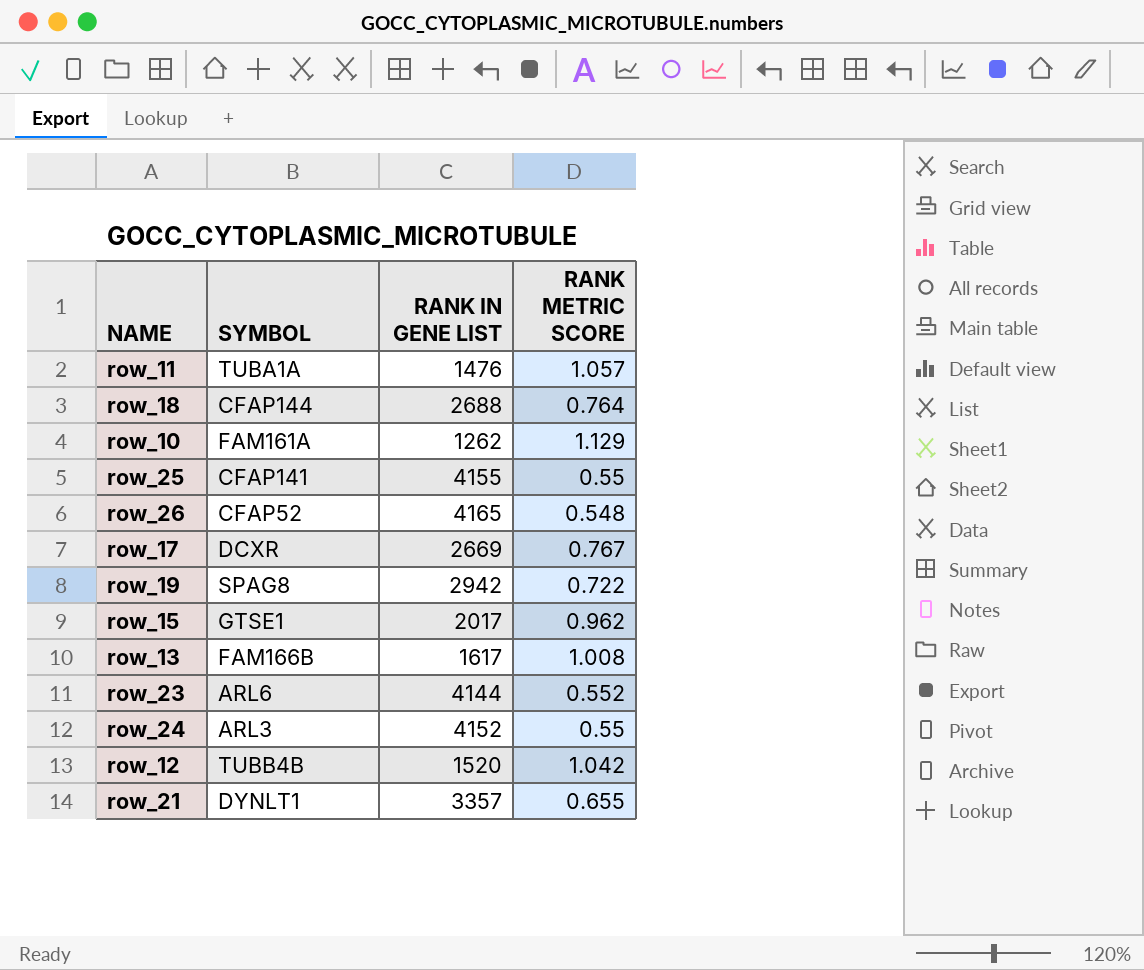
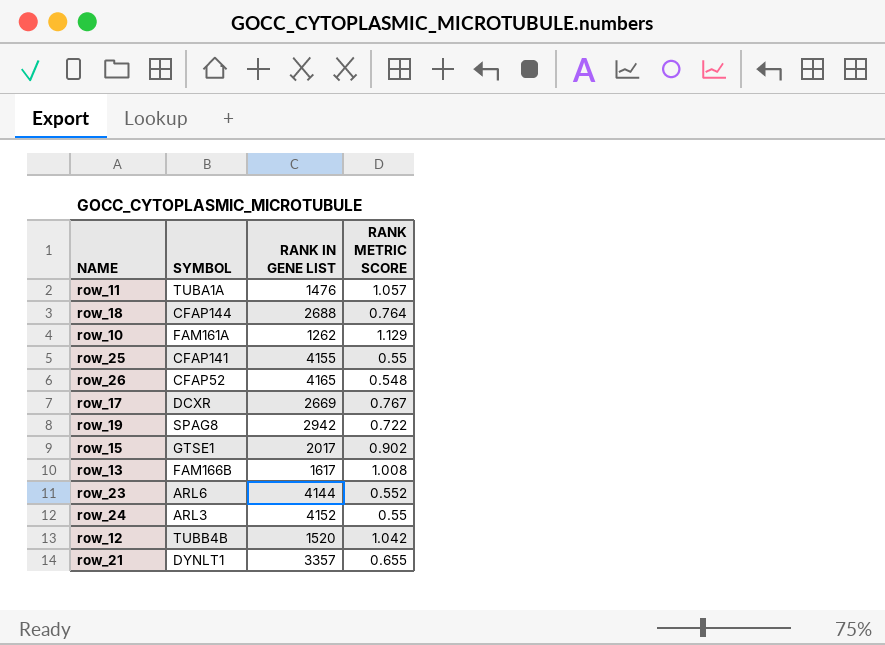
row_15 | RANK METRIC SCORE: 0.962 -> 0.902

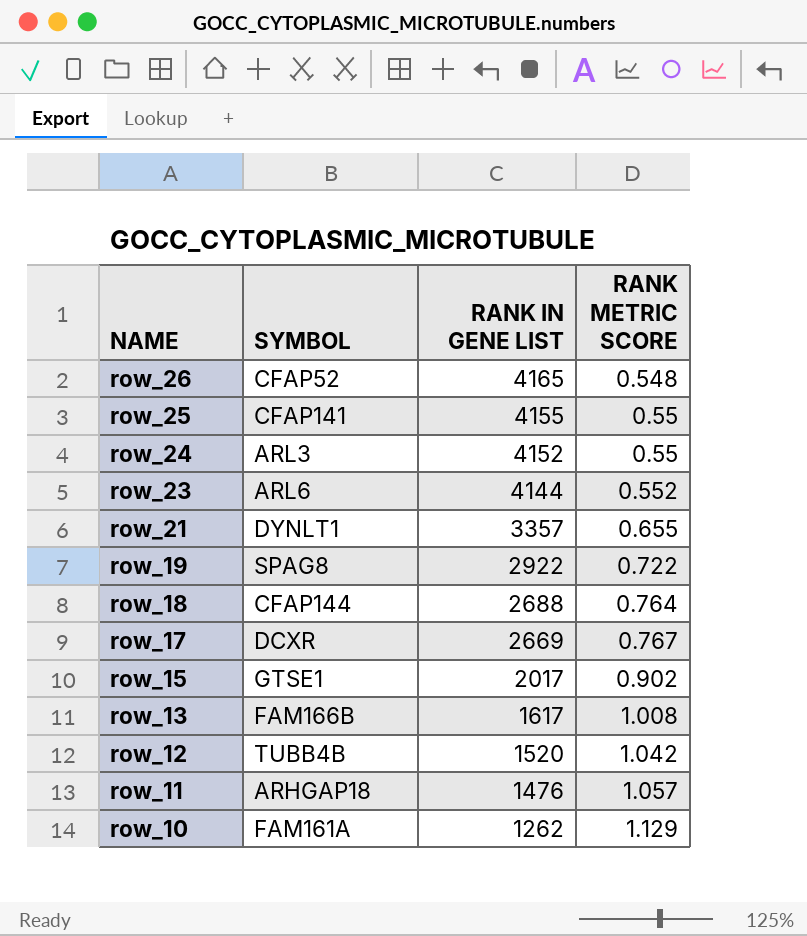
row order: none -> NAME descending
row_19 | RANK IN GENE LIST: 2942 -> 2922
row_11 | SYMBOL: TUBA1A -> ARHGAP18

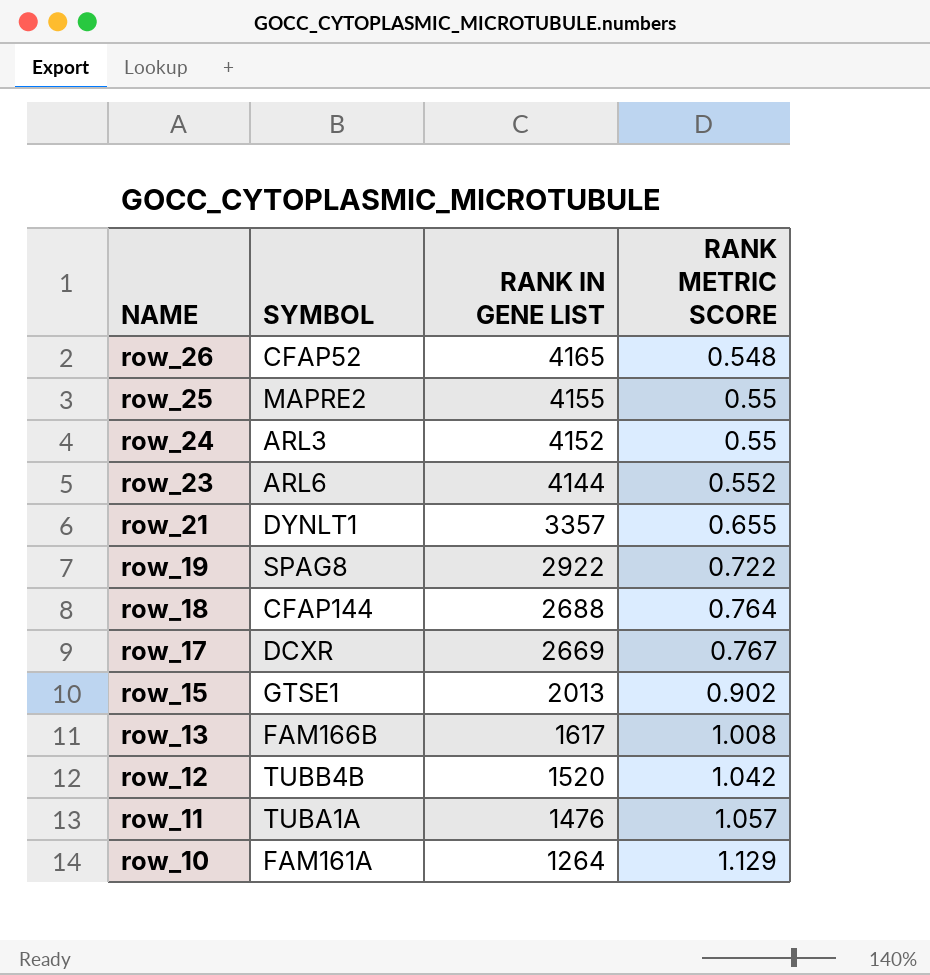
row_25 | SYMBOL: CFAP141 -> MAPRE2
row_15 | RANK IN GENE LIST: 2017 -> 2013
row_11 | SYMBOL: ARHGAP18 -> TUBA1A
row_10 | RANK IN GENE LIST: 1262 -> 1264

